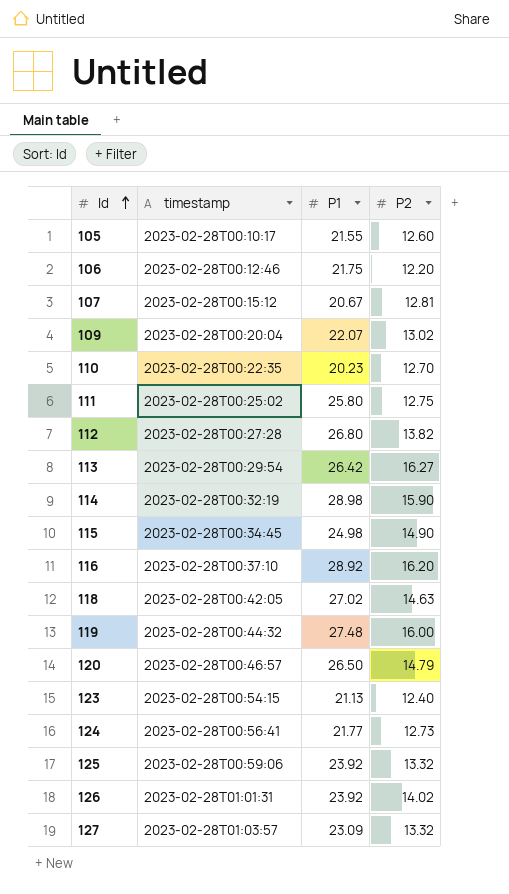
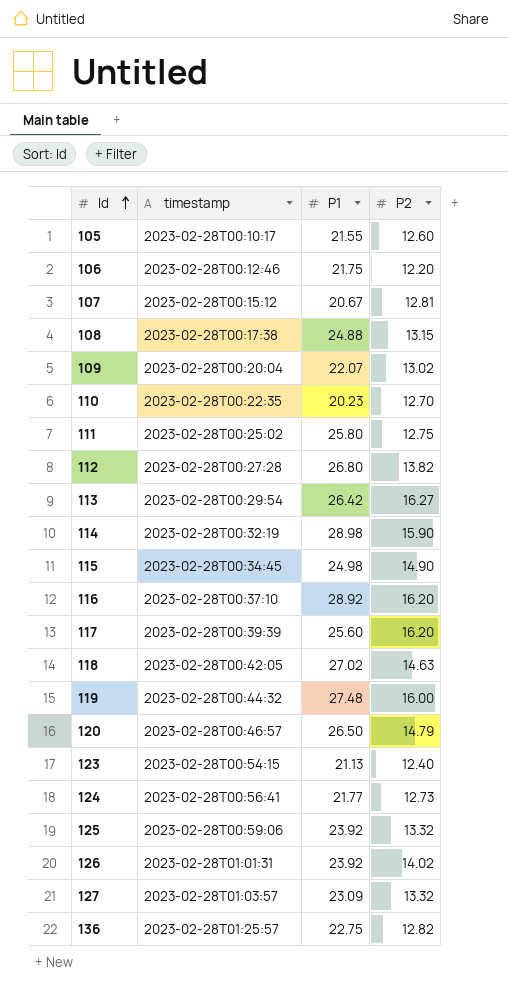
row 108: none -> 2023-02-28T00:17:38 | 24.88 | 13.15
row 117: none -> 2023-02-28T00:39:39 | 25.60 | 16.20
row 136: none -> 2023-02-28T01:25:57 | 22.75 | 12.82

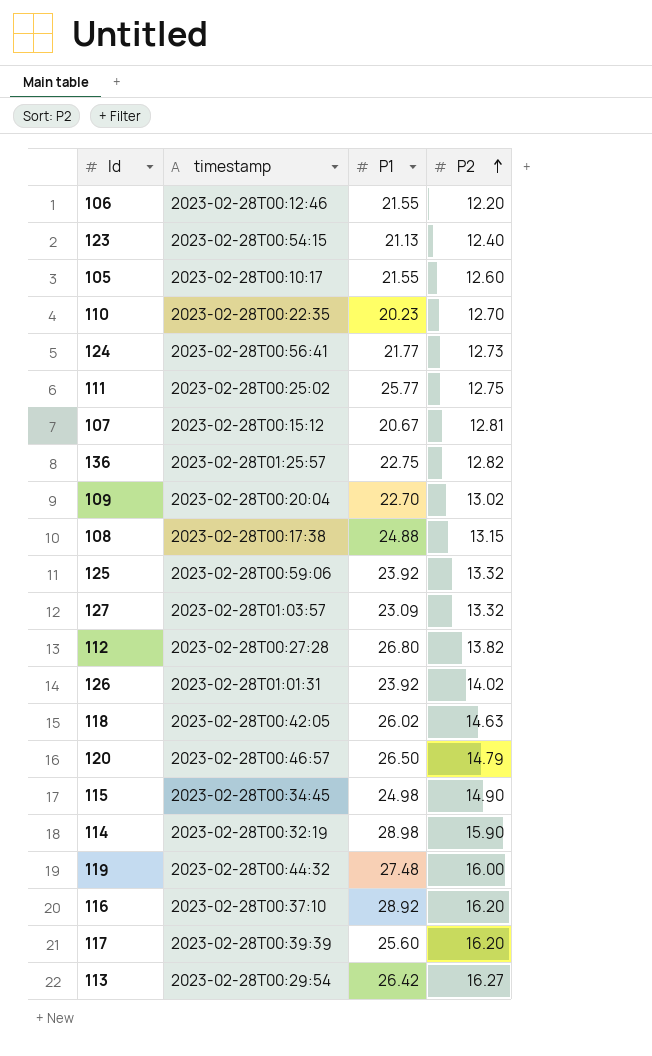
row order: Id ascending -> P2 ascending
106 | P1: 21.75 -> 21.55
111 | P1: 25.80 -> 25.77
109 | P1: 22.07 -> 22.70
118 | P1: 27.02 -> 26.02

